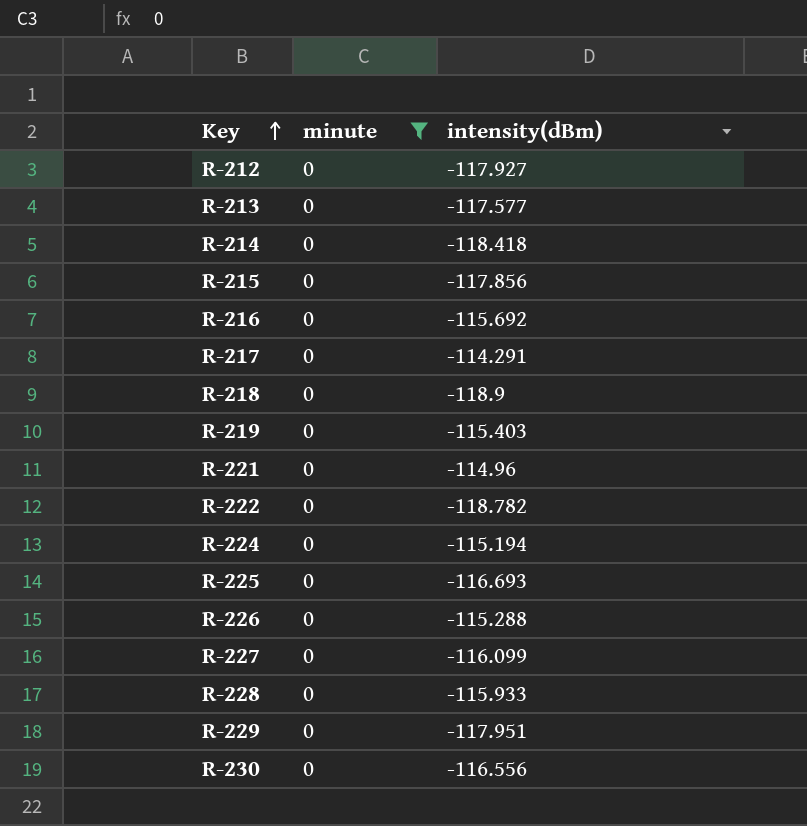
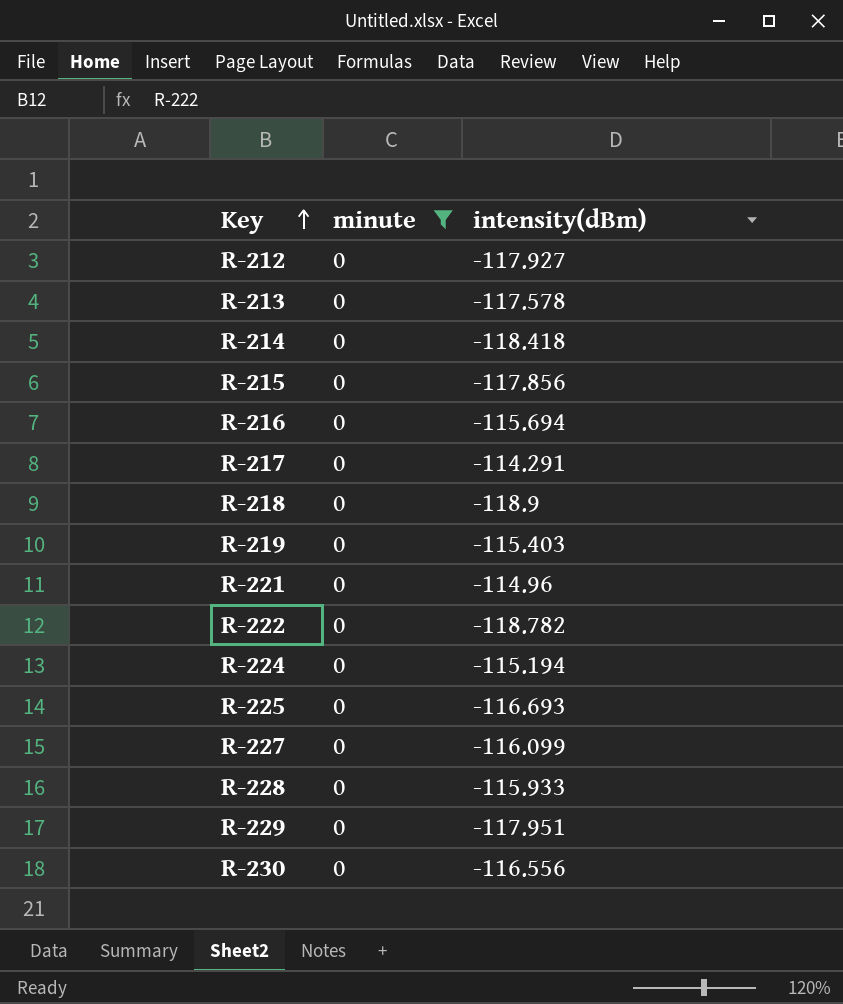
row R-226: 0 | -115.288 -> none
R-213 | intensity(dBm): -117.577 -> -117.578
R-216 | intensity(dBm): -115.692 -> -115.694

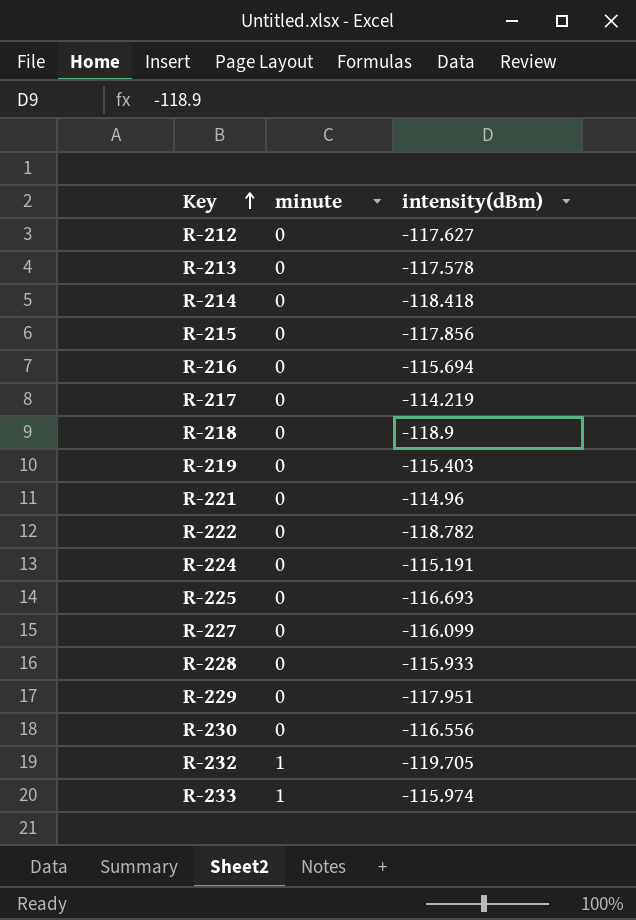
filter: minute = 0 -> none
R-212 | intensity(dBm): -117.927 -> -117.627
R-217 | intensity(dBm): -114.291 -> -114.219
R-224 | intensity(dBm): -115.194 -> -115.191

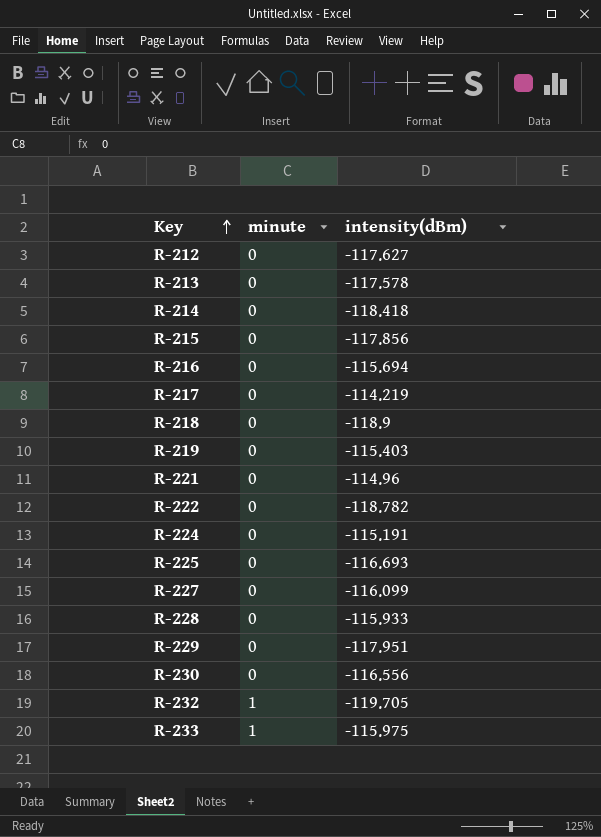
R-233 | intensity(dBm): -115.974 -> -115.975

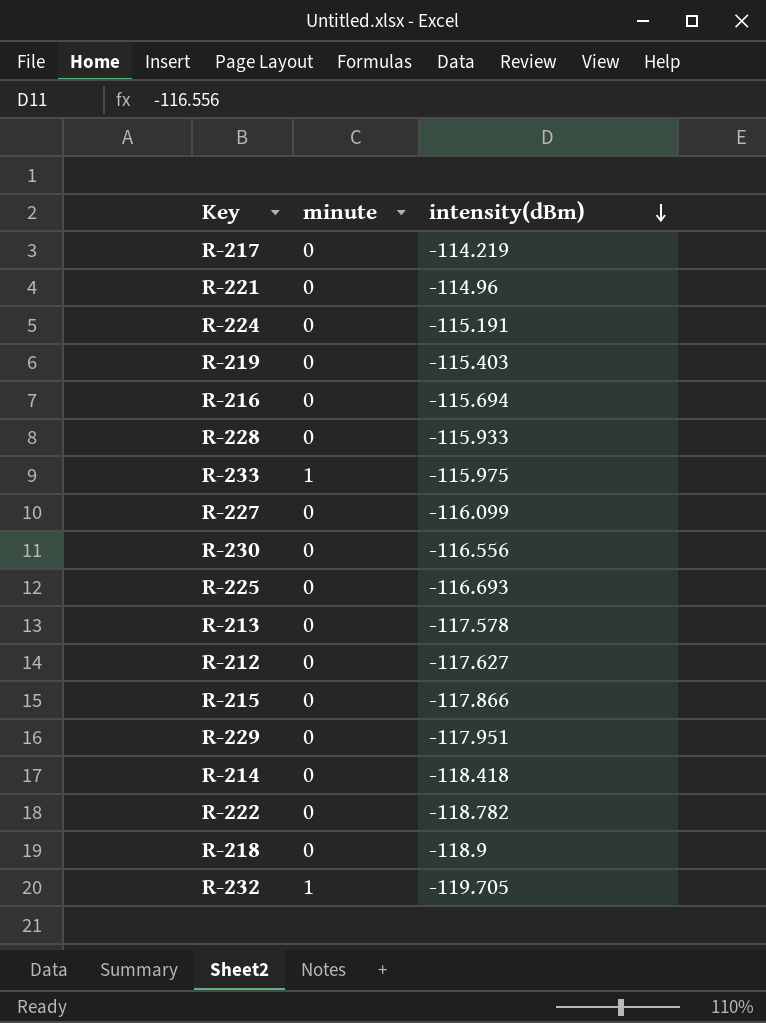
row order: Key ascending -> intensity(dBm) descending
R-215 | intensity(dBm): -117.856 -> -117.866

